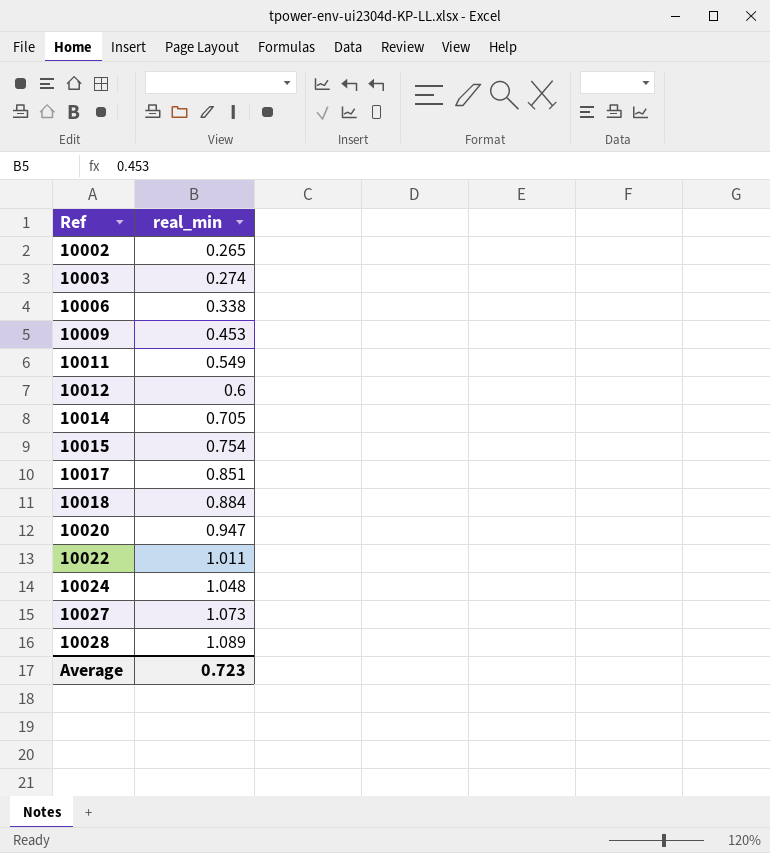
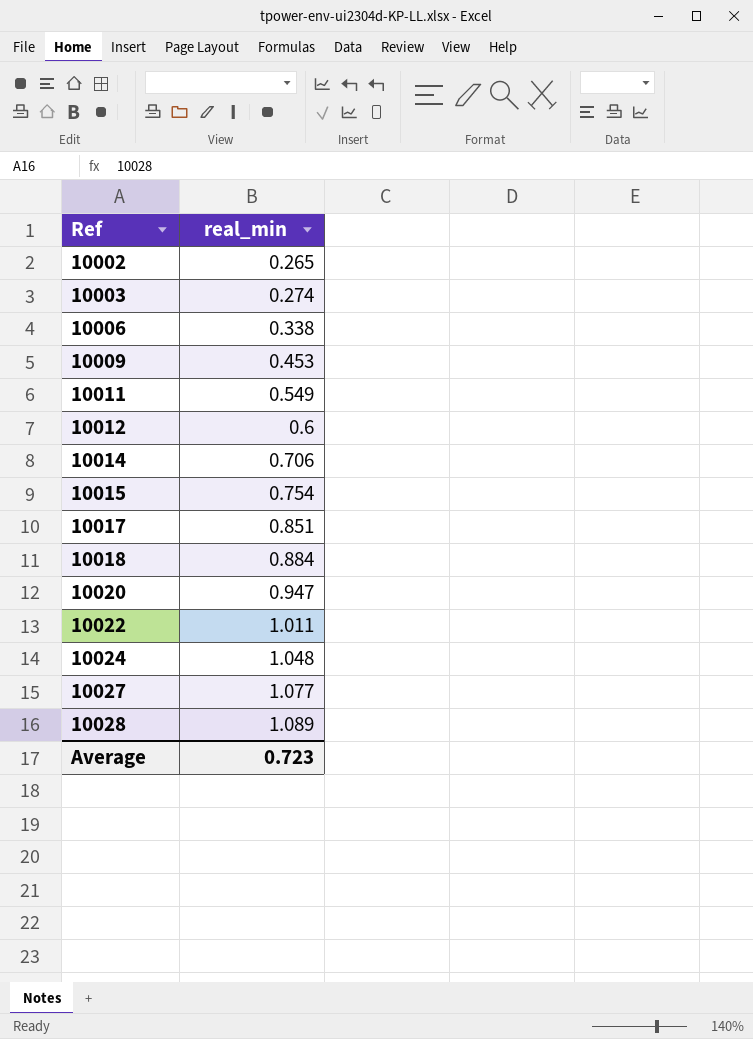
10014 | real_min: 0.705 -> 0.706
10027 | real_min: 1.073 -> 1.077

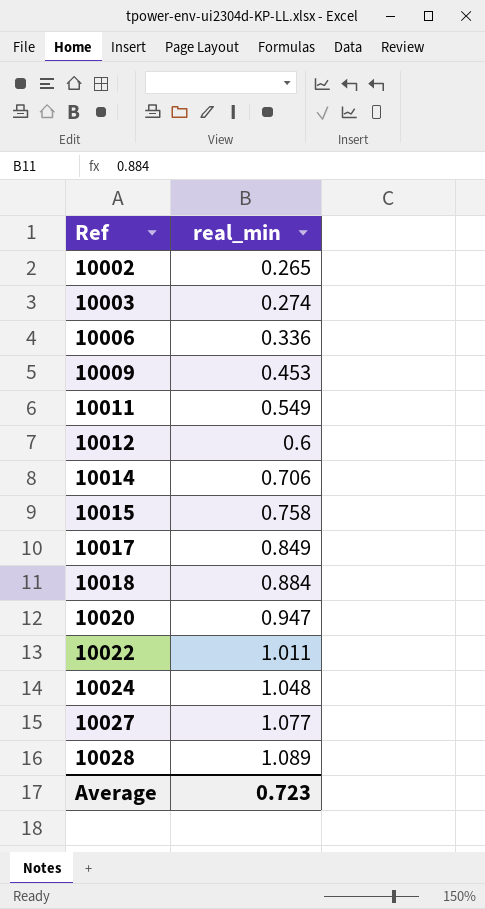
10006 | real_min: 0.338 -> 0.336
10015 | real_min: 0.754 -> 0.758
10017 | real_min: 0.851 -> 0.849

